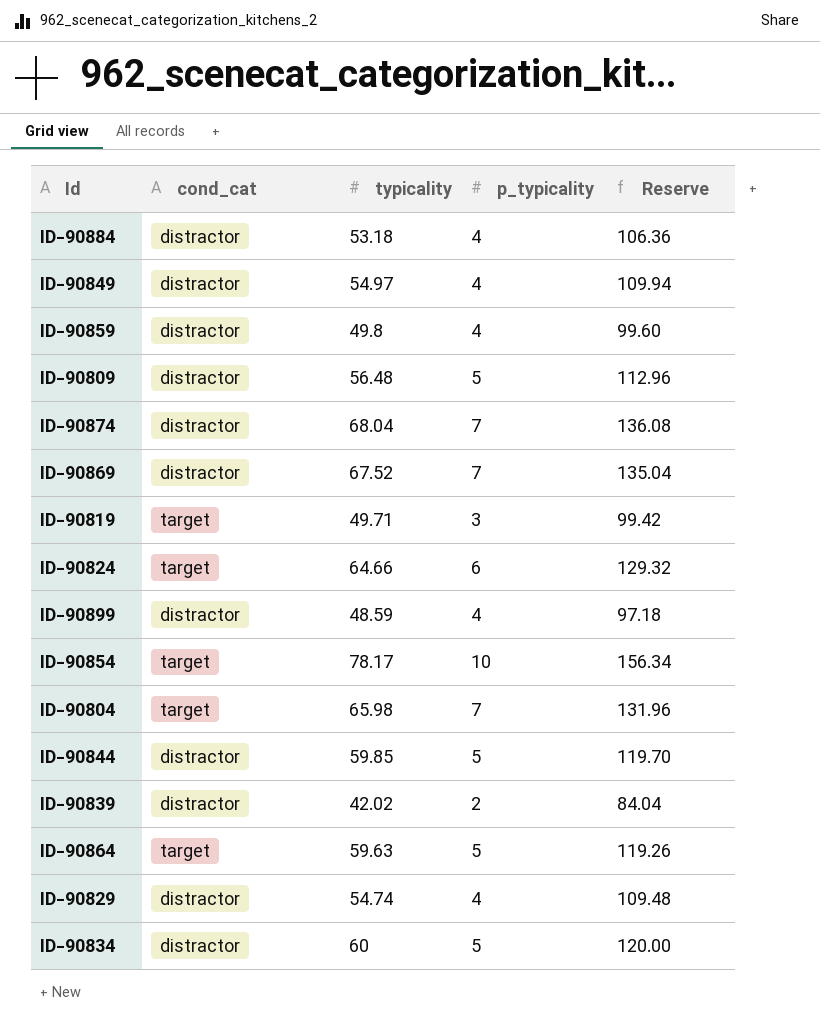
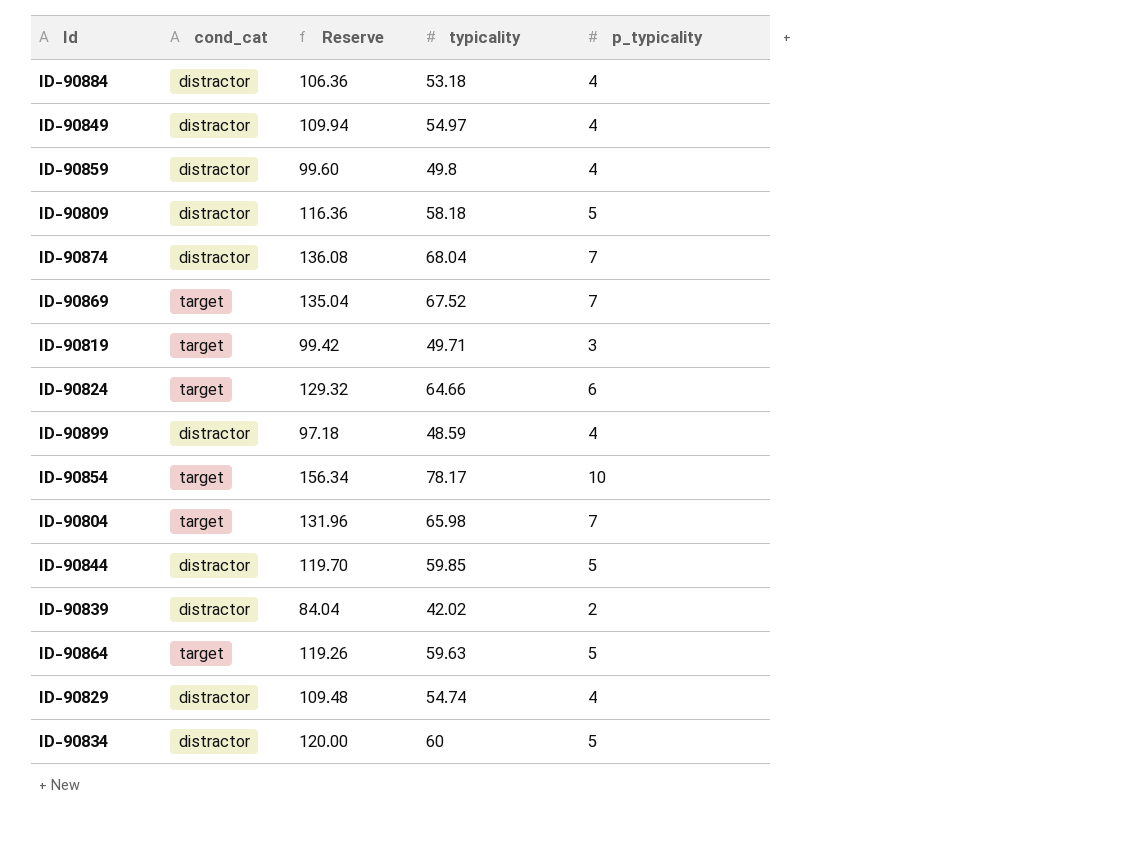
column Reserve | position: 5 -> 3
ID-90809 | Reserve: 112.96 -> 116.36
ID-90809 | typicality: 56.48 -> 58.18
ID-90869 | cond_cat: distractor -> target

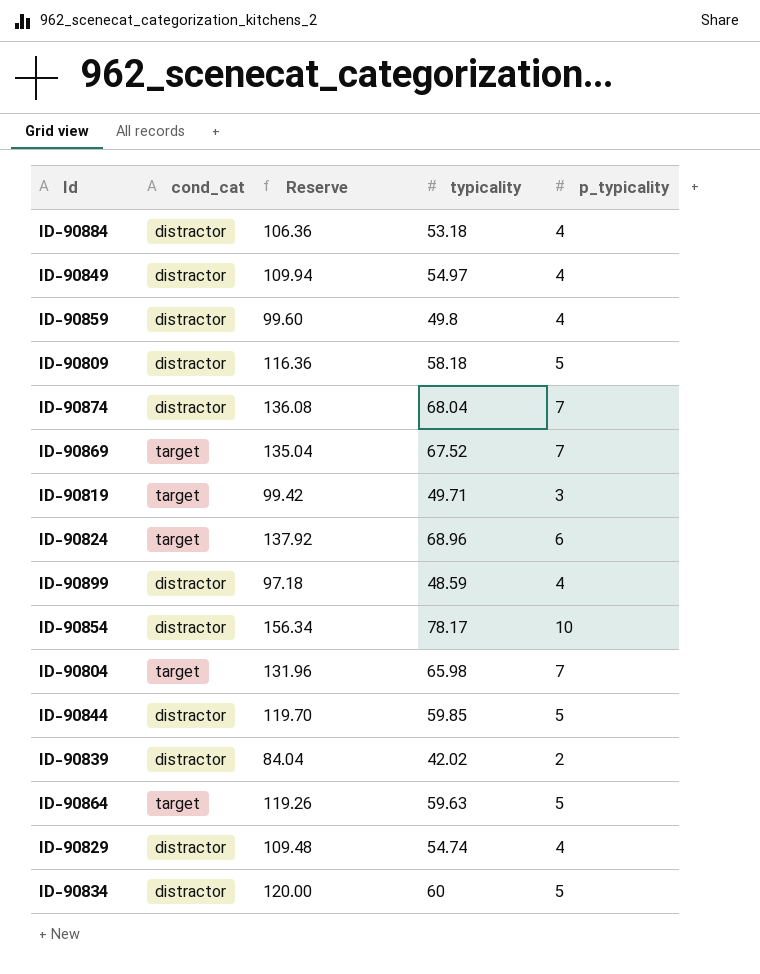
ID-90824 | Reserve: 129.32 -> 137.92
ID-90824 | typicality: 64.66 -> 68.96
ID-90854 | cond_cat: target -> distractor

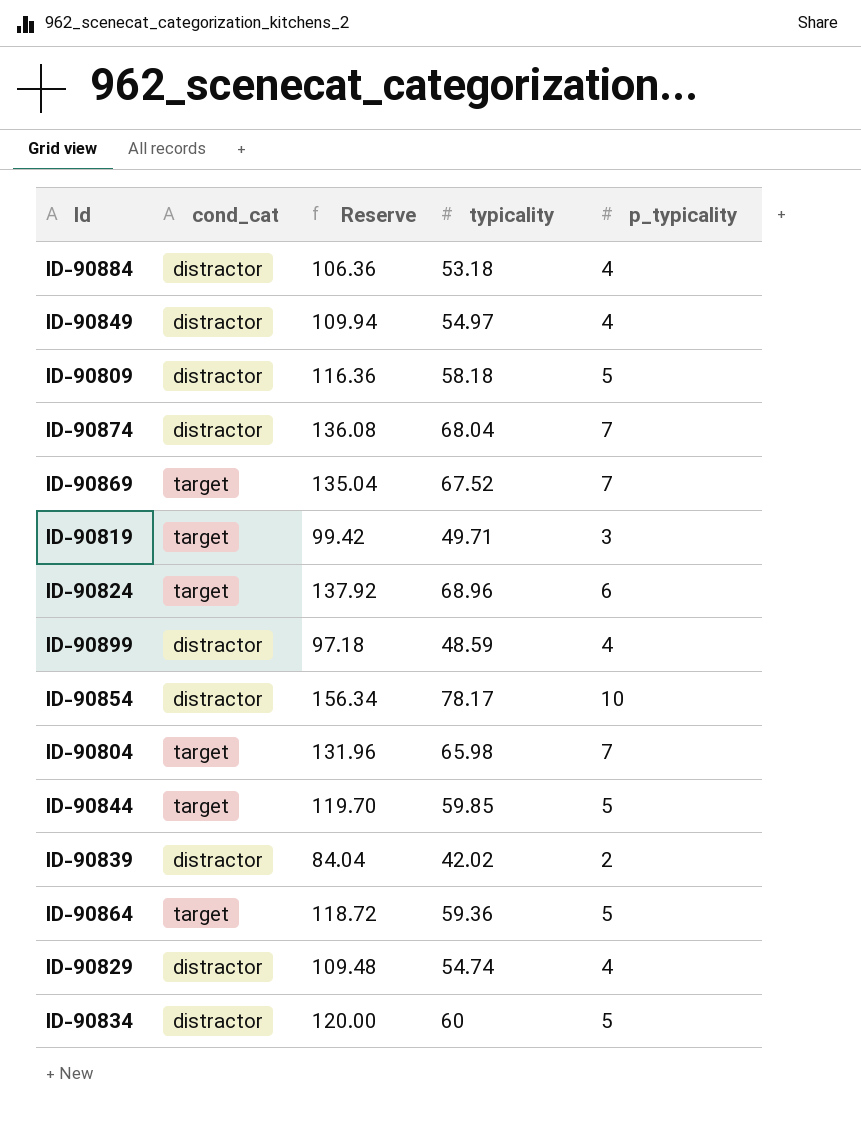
row ID-90859: distractor | 99.60 | 49.8 | 4 -> none
ID-90844 | cond_cat: distractor -> target
ID-90864 | Reserve: 119.26 -> 118.72
ID-90864 | typicality: 59.63 -> 59.36

